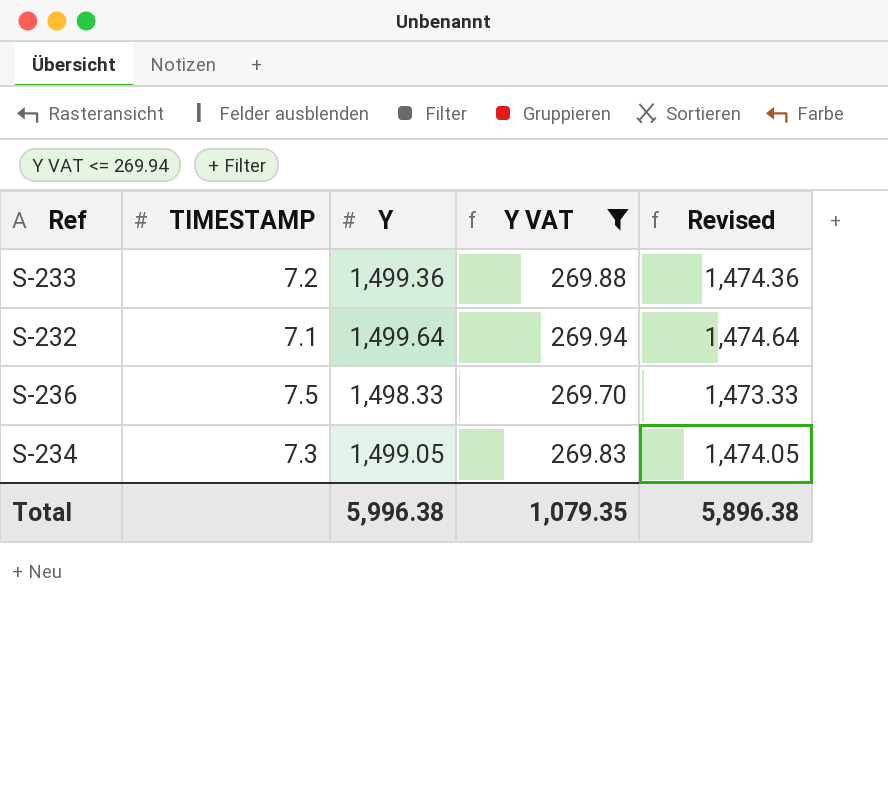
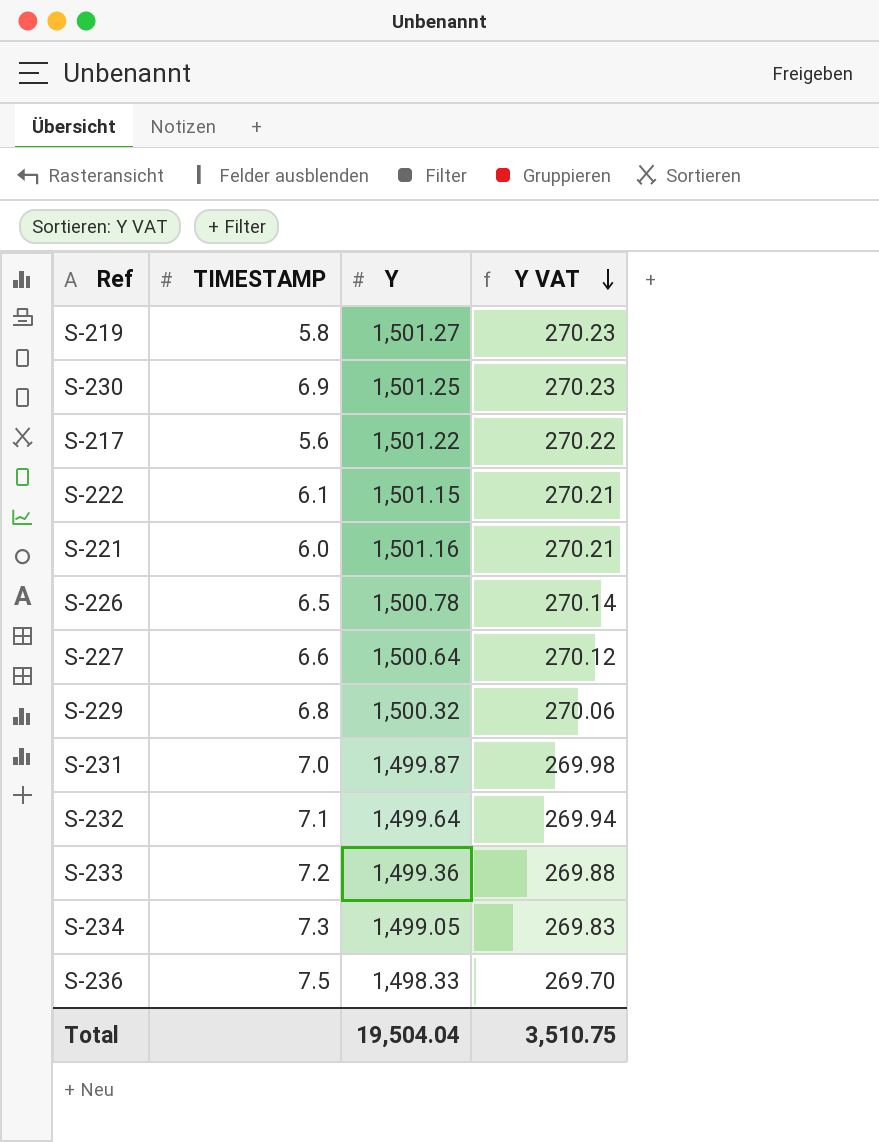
filter: Y VAT <= 269.94 -> none
row order: none -> Y VAT descending
column Revised | formula: [Y] - 25 -> none
Total | Y: 5,996.38 -> 19,504.04
Total | Y VAT: 1,079.35 -> 3,510.75

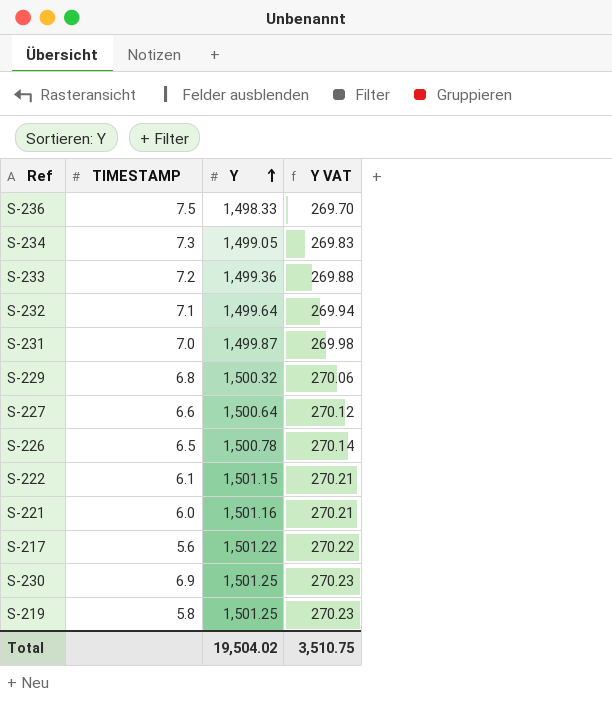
row order: Y VAT descending -> Y ascending
S-219 | Y: 1,501.27 -> 1,501.25
Total | Y: 19,504.04 -> 19,504.02

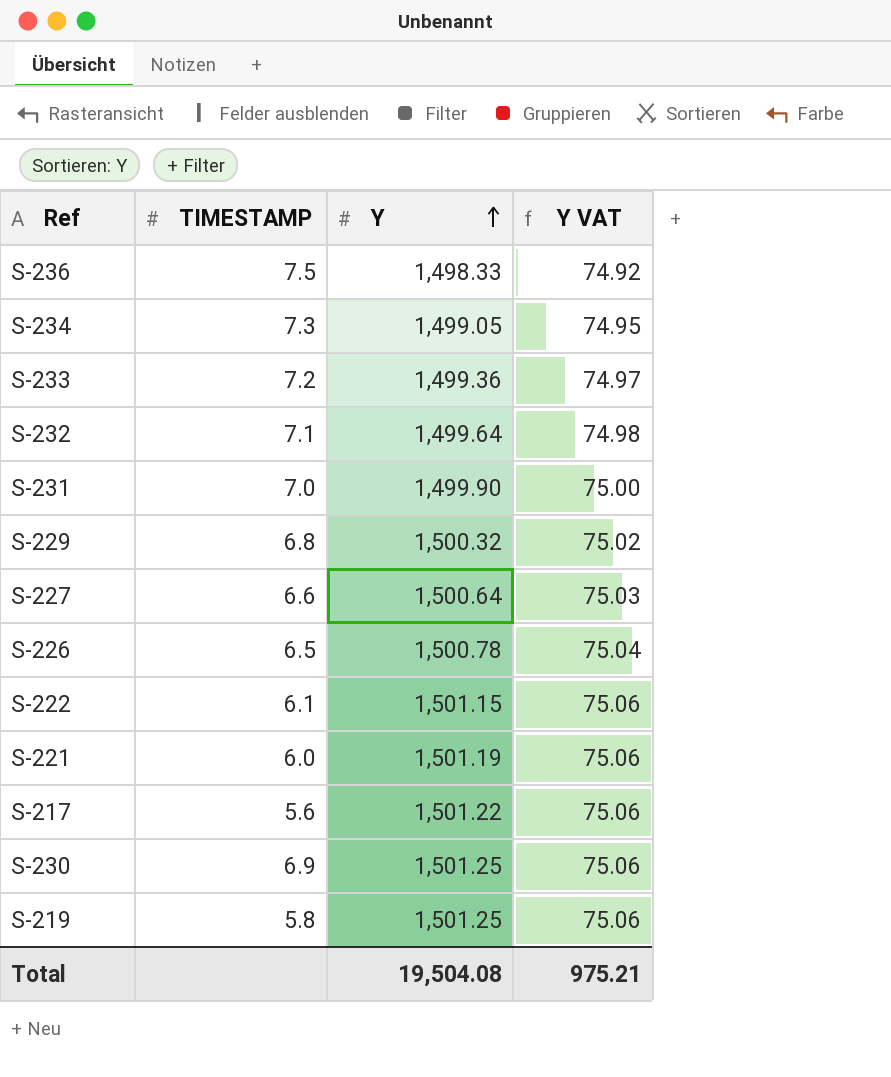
column Y VAT | formula: [Y] * 0.18 -> [Y] * 0.05
S-231 | Y: 1,499.87 -> 1,499.90
S-221 | Y: 1,501.16 -> 1,501.19
Total | Y: 19,504.02 -> 19,504.08
Total | Y VAT: 3,510.75 -> 975.21

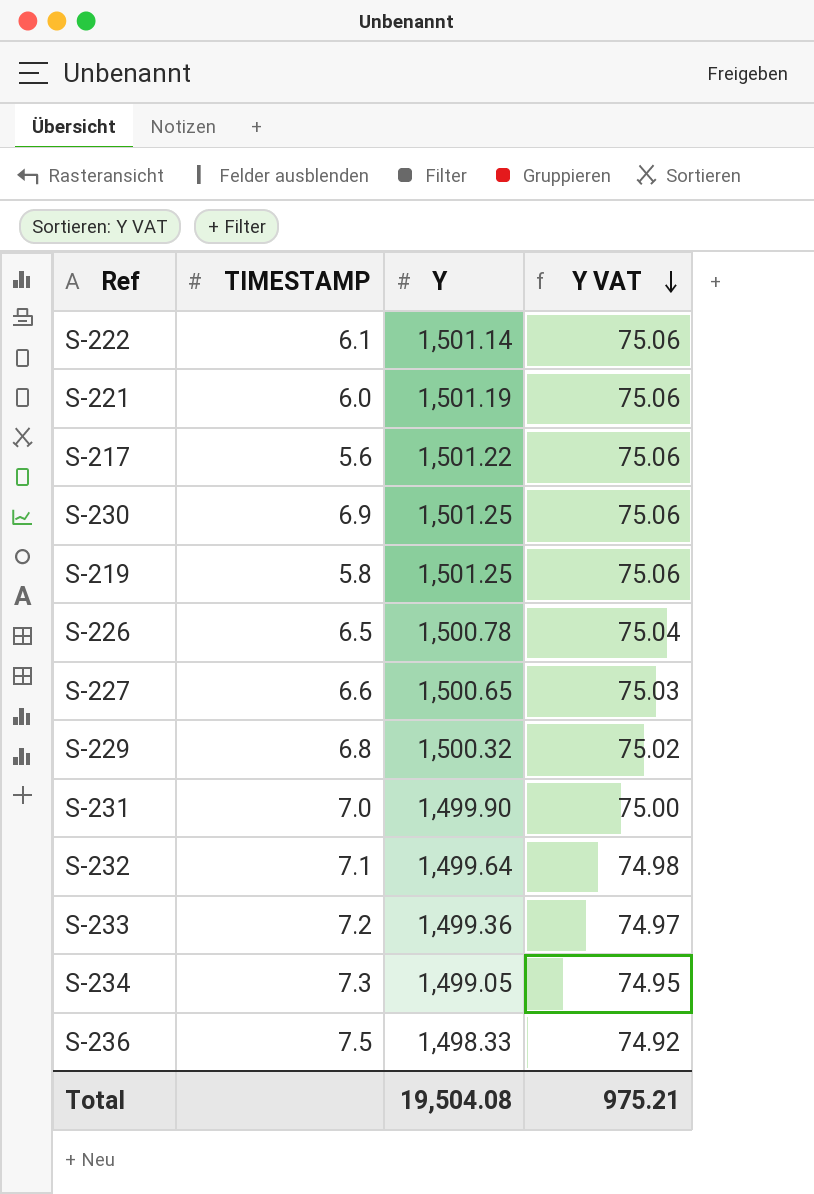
row order: Y ascending -> Y VAT descending
S-222 | Y: 1,501.15 -> 1,501.14
S-227 | Y: 1,500.64 -> 1,500.65

